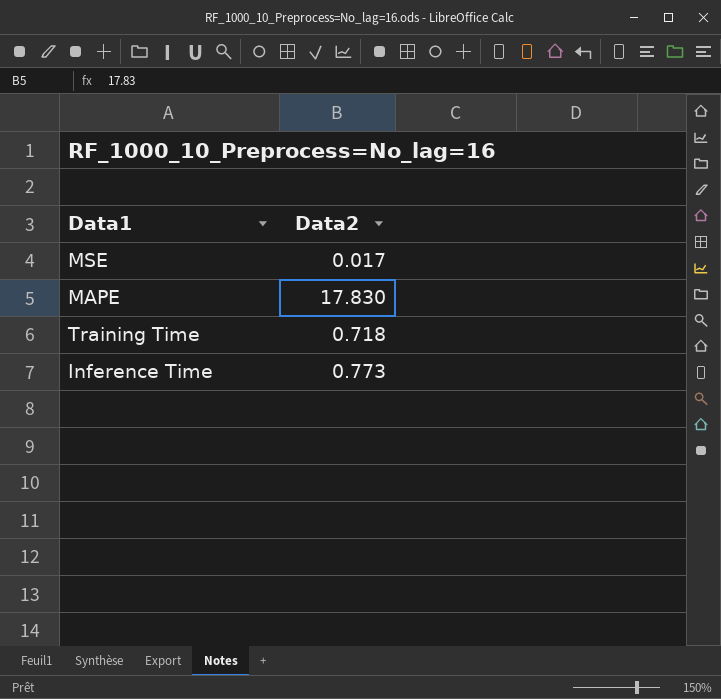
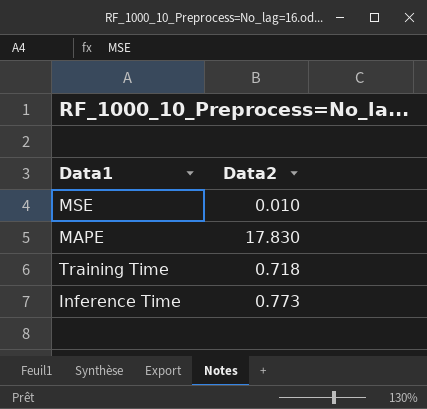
MSE | Data2: 0.017 -> 0.010

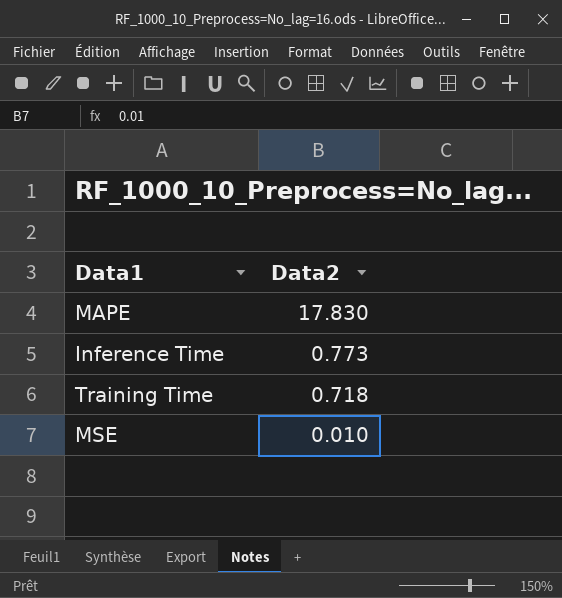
row order: none -> Data2 descending

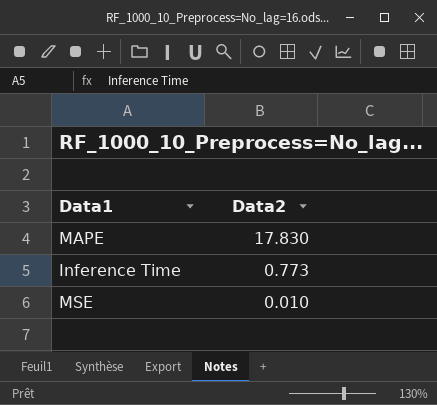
row Training Time: 0.718 -> none

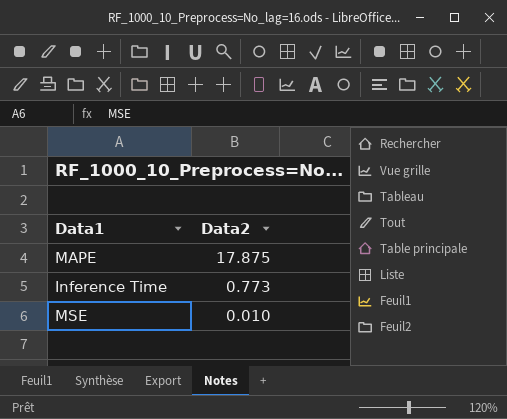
MAPE | Data2: 17.830 -> 17.875

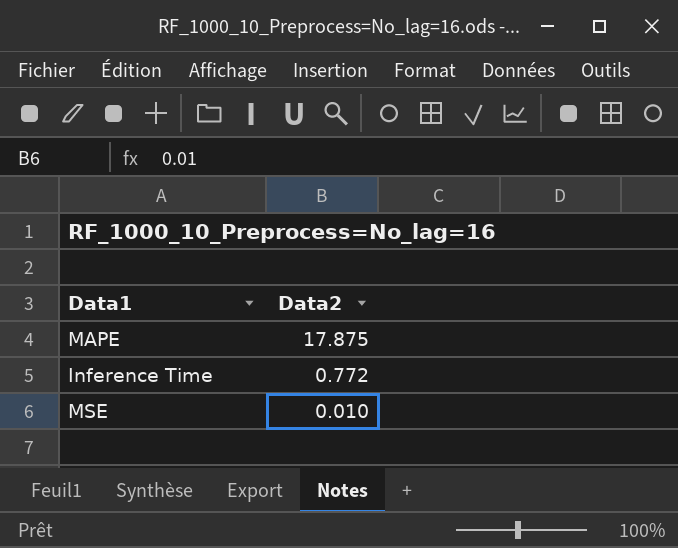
Inference Time | Data2: 0.773 -> 0.772

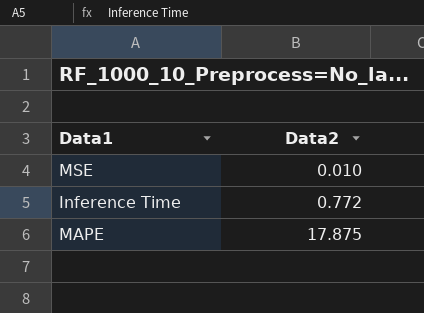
row order: Data2 descending -> Data2 ascending

